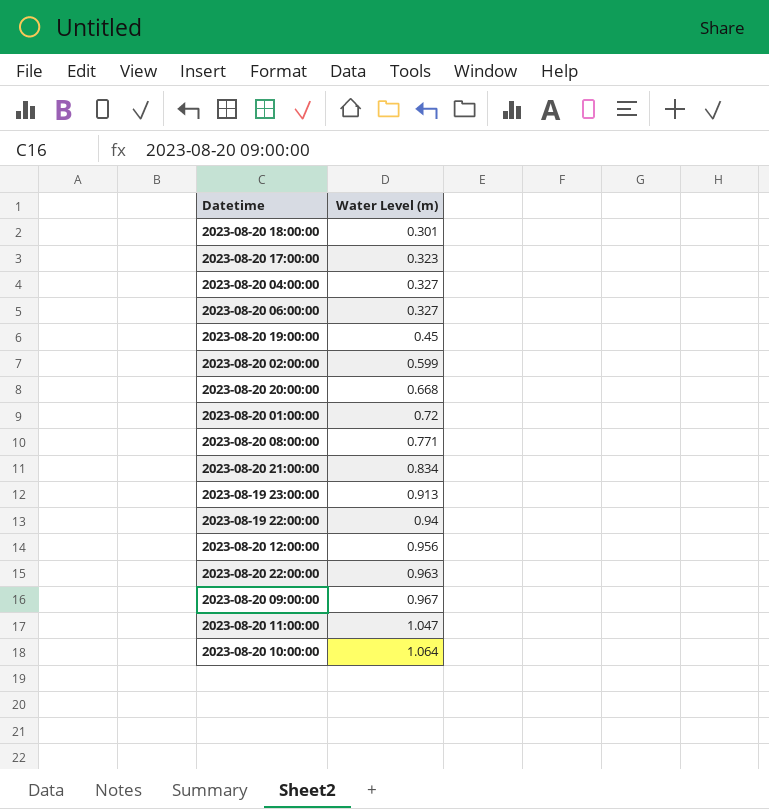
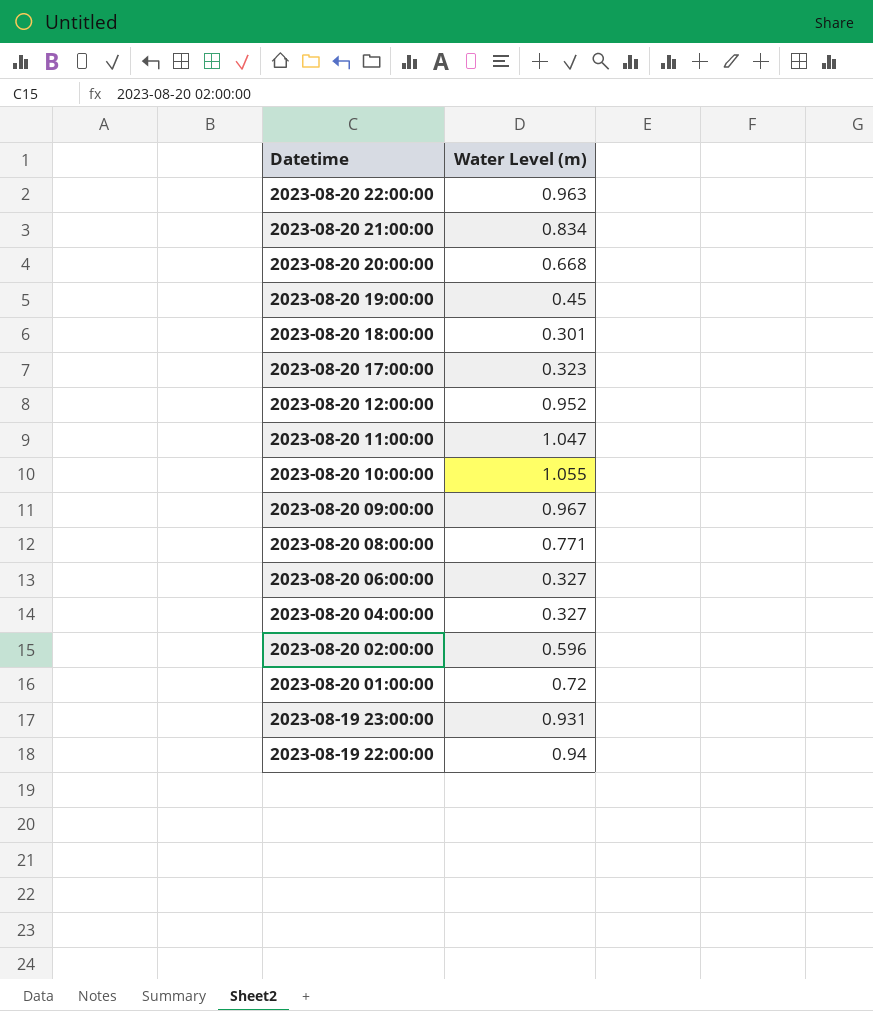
row order: Water Level (m) ascending -> Datetime descending
2023-08-20 12:00:00 | Water Level (m): 0.956 -> 0.952
2023-08-20 10:00:00 | Water Level (m): 1.064 -> 1.055
2023-08-20 02:00:00 | Water Level (m): 0.599 -> 0.596
2023-08-19 23:00:00 | Water Level (m): 0.913 -> 0.931

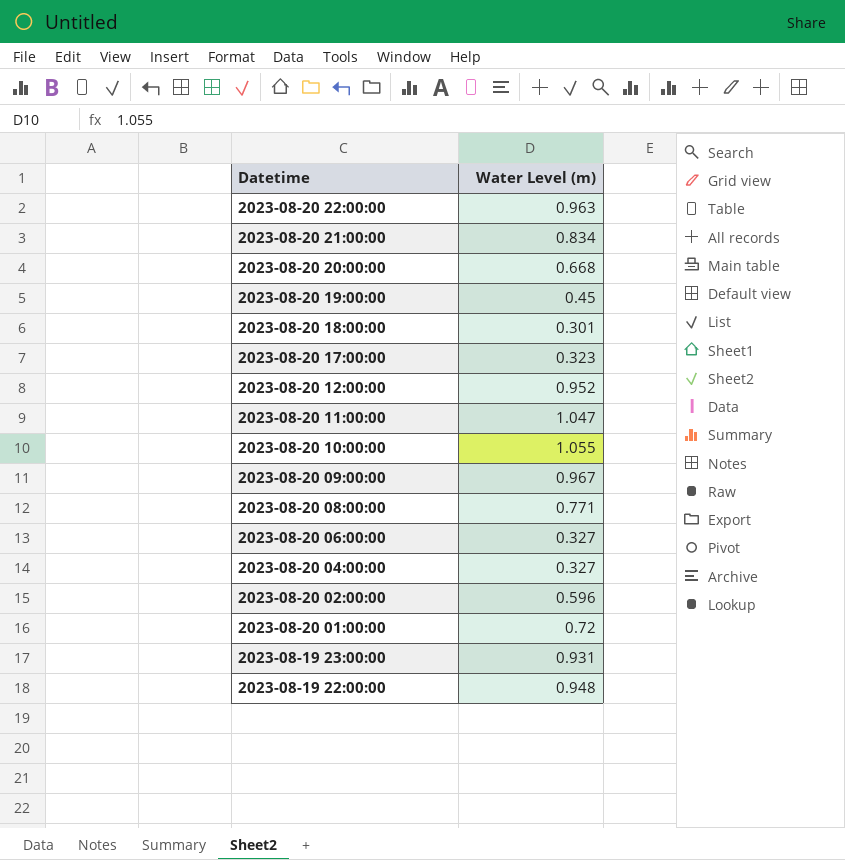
2023-08-19 22:00:00 | Water Level (m): 0.94 -> 0.948

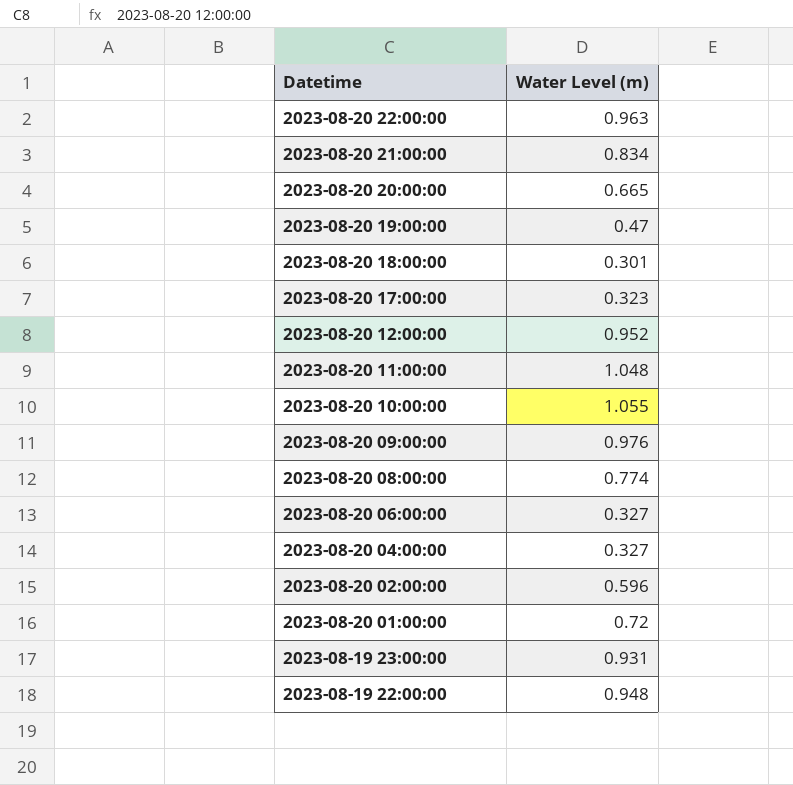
2023-08-20 20:00:00 | Water Level (m): 0.668 -> 0.665
2023-08-20 19:00:00 | Water Level (m): 0.45 -> 0.47
2023-08-20 11:00:00 | Water Level (m): 1.047 -> 1.048
2023-08-20 09:00:00 | Water Level (m): 0.967 -> 0.976
2023-08-20 08:00:00 | Water Level (m): 0.771 -> 0.774

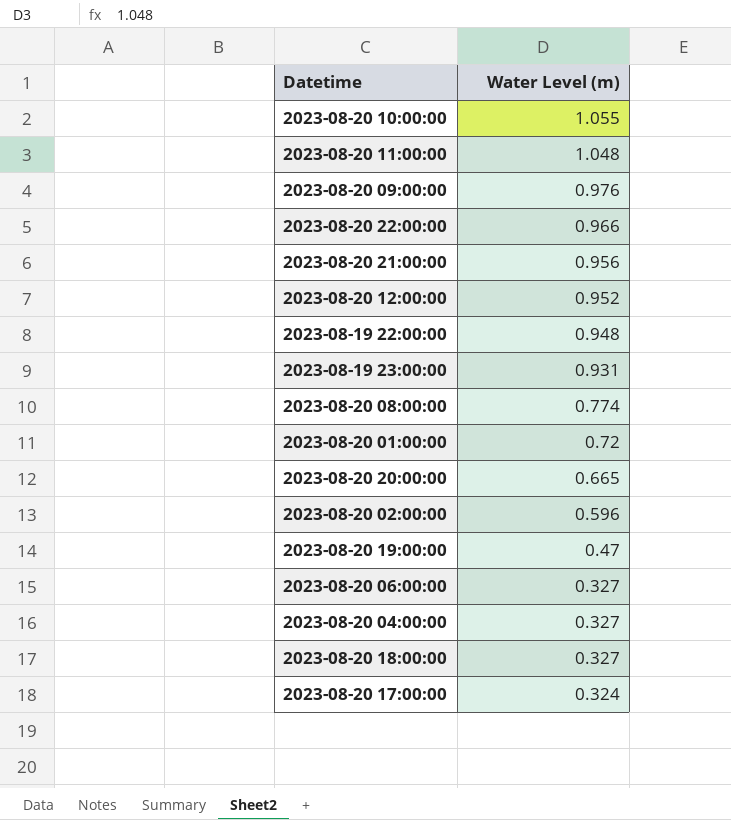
row order: Datetime descending -> Water Level (m) descending
2023-08-20 22:00:00 | Water Level (m): 0.963 -> 0.966
2023-08-20 21:00:00 | Water Level (m): 0.834 -> 0.956
2023-08-20 18:00:00 | Water Level (m): 0.301 -> 0.327
2023-08-20 17:00:00 | Water Level (m): 0.323 -> 0.324

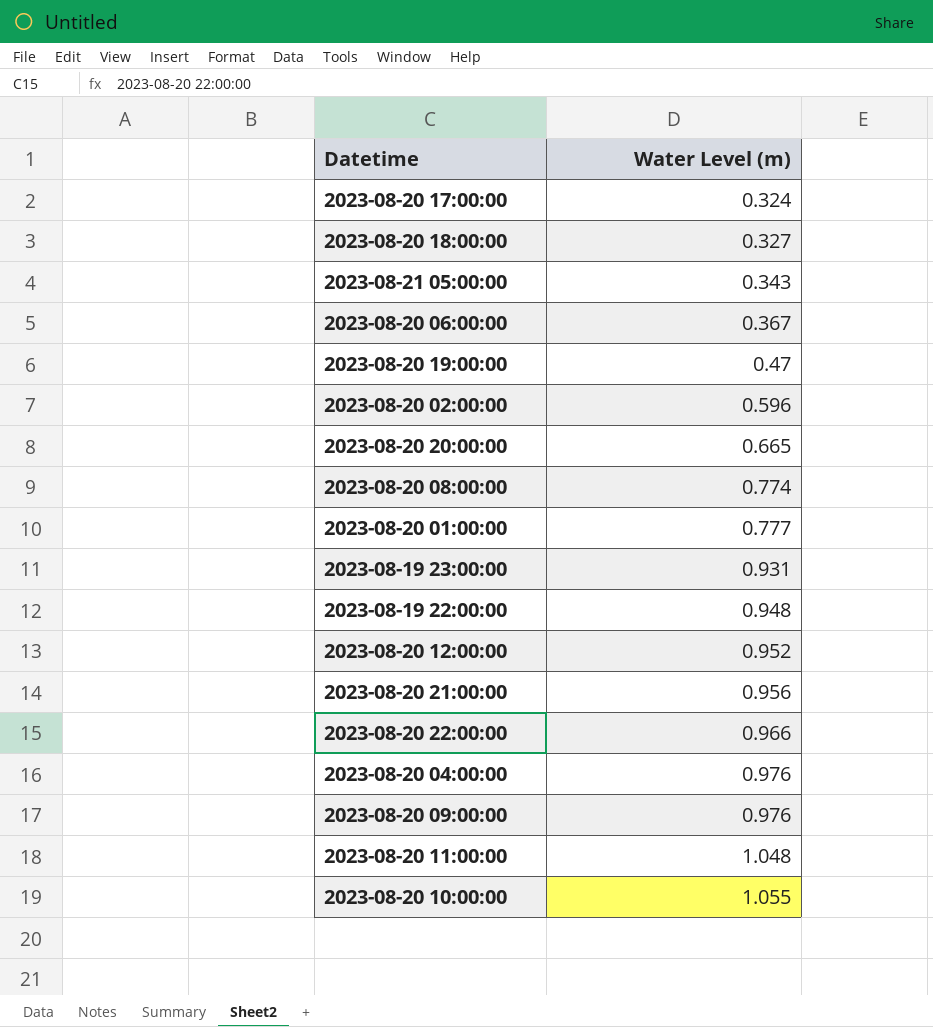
row order: Water Level (m) descending -> Water Level (m) ascending
row 2023-08-21 05:00:00: none -> 0.343
2023-08-20 06:00:00 | Water Level (m): 0.327 -> 0.367
2023-08-20 01:00:00 | Water Level (m): 0.72 -> 0.777
2023-08-20 04:00:00 | Water Level (m): 0.327 -> 0.976

